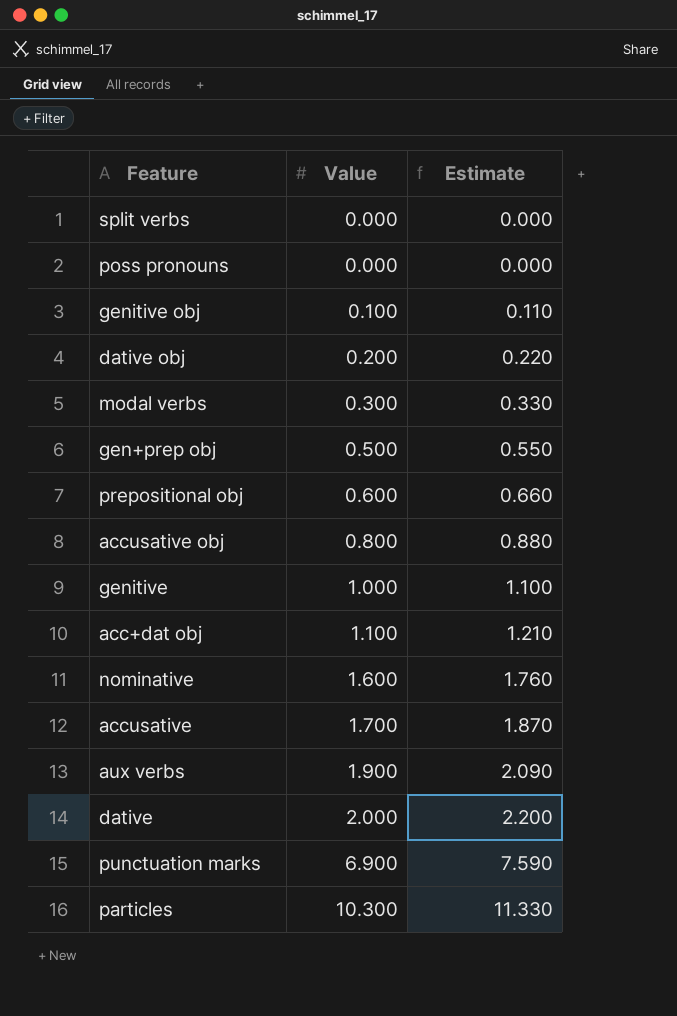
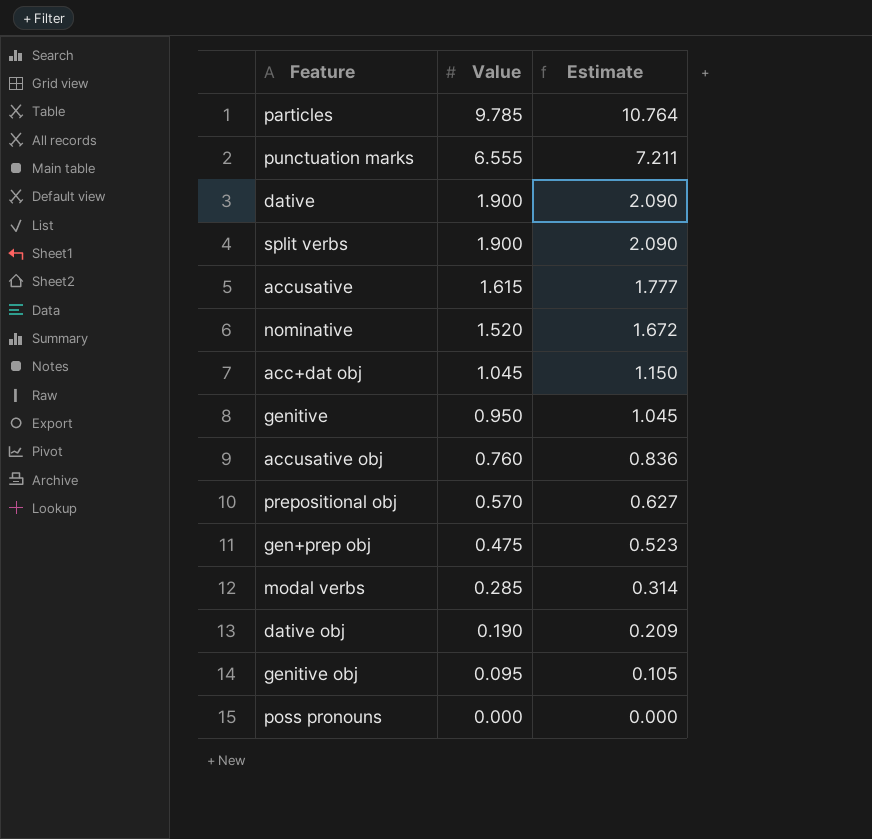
row order: Value ascending -> Value descending
row aux verbs: 1.900 | 2.090 -> none
particles | Value: 10.300 -> 9.785
particles | Estimate: 11.330 -> 10.764
punctuation marks | Value: 6.900 -> 6.555
punctuation marks | Estimate: 7.590 -> 7.211
dative | Value: 2.000 -> 1.900
dative | Estimate: 2.200 -> 2.090
split verbs | Value: 0.000 -> 1.900
split verbs | Estimate: 0.000 -> 2.090
accusative | Value: 1.700 -> 1.615
accusative | Estimate: 1.870 -> 1.777
nominative | Value: 1.600 -> 1.520
nominative | Estimate: 1.760 -> 1.672
acc+dat obj | Value: 1.100 -> 1.045
acc+dat obj | Estimate: 1.210 -> 1.150
genitive | Value: 1.000 -> 0.950
genitive | Estimate: 1.100 -> 1.045
accusative obj | Value: 0.800 -> 0.760
accusative obj | Estimate: 0.880 -> 0.836
prepositional obj | Value: 0.600 -> 0.570
prepositional obj | Estimate: 0.660 -> 0.627
gen+prep obj | Value: 0.500 -> 0.475
gen+prep obj | Estimate: 0.550 -> 0.523
modal verbs | Value: 0.300 -> 0.285
modal verbs | Estimate: 0.330 -> 0.314
dative obj | Value: 0.200 -> 0.190
dative obj | Estimate: 0.220 -> 0.209
genitive obj | Value: 0.100 -> 0.095
genitive obj | Estimate: 0.110 -> 0.105

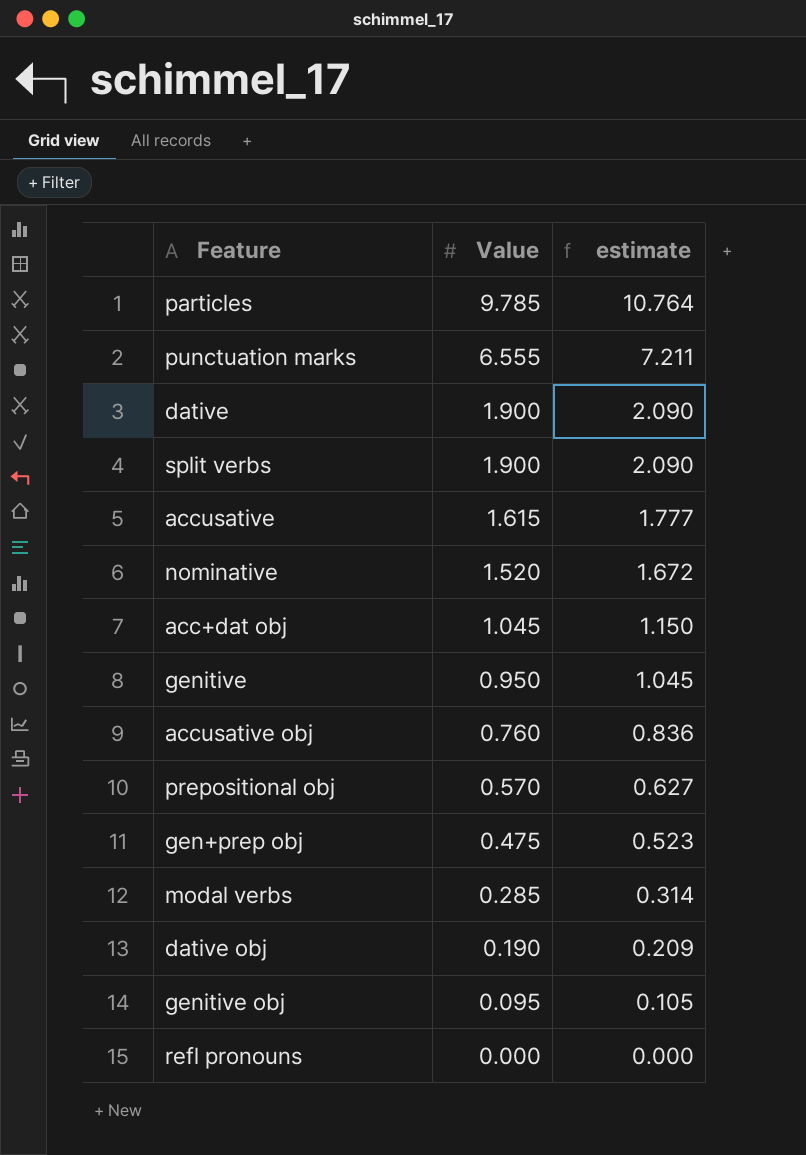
column name: Estimate -> estimate
row poss pronouns: 0.000 | 0.000 -> none
row refl pronouns: none -> 0.000 | 0.000

